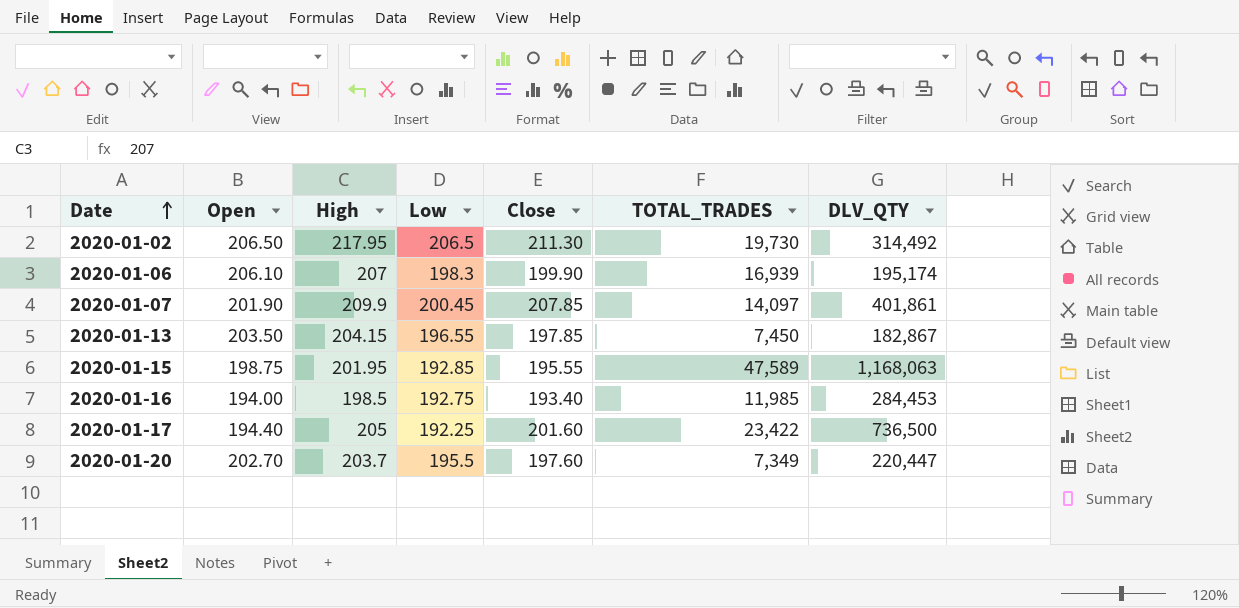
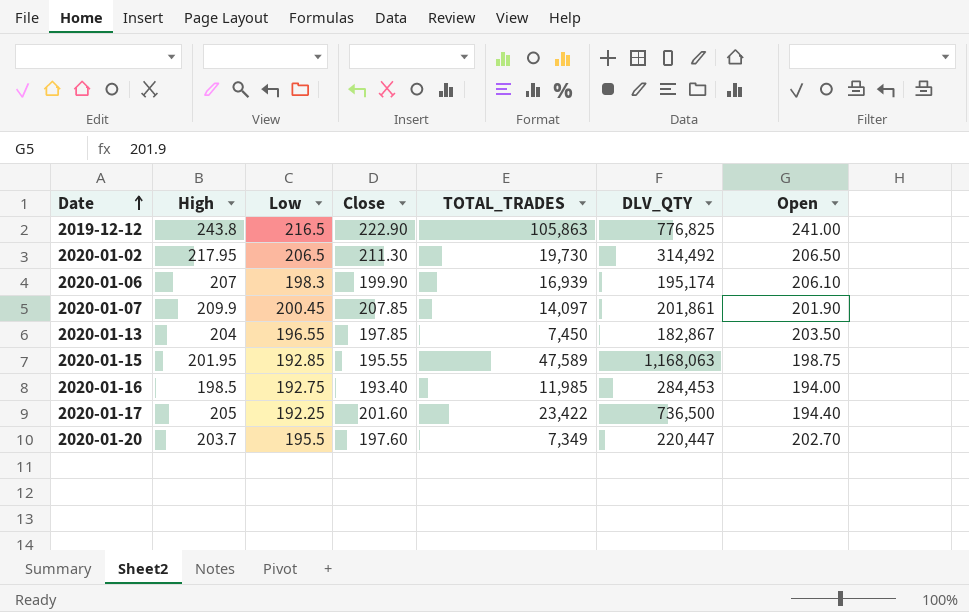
column Open | position: 2 -> 7
row 2019-12-12: none -> 243.8 | 216.5 | 222.90 | 105,863 | 776,825 | 241.00
2020-01-07 | DLV_QTY: 401,861 -> 201,861
2020-01-13 | High: 204.15 -> 204

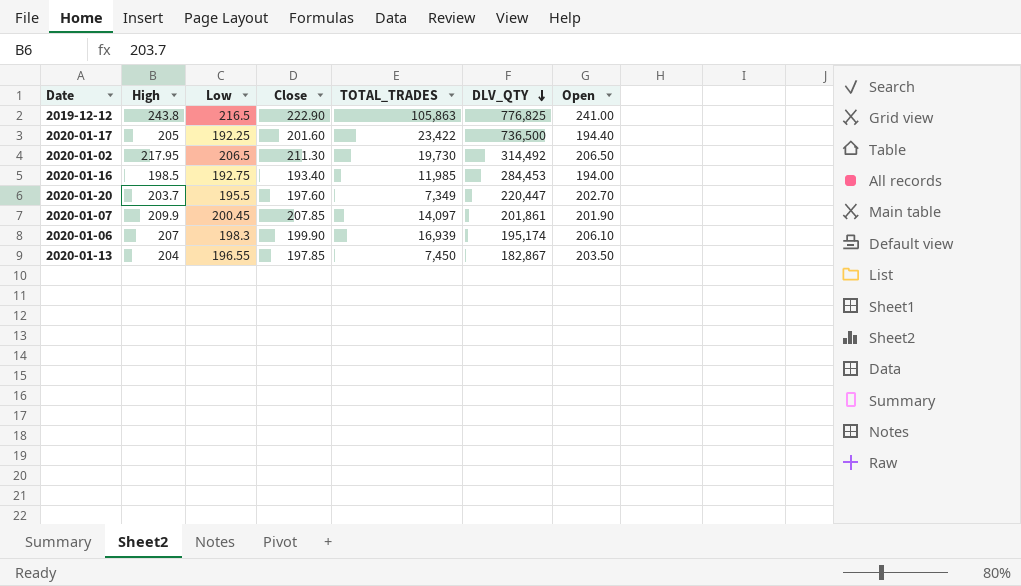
row order: Date ascending -> DLV_QTY descending
row 2020-01-15: 201.95 | 192.85 | 195.55 | 47,589 | 1,168,063 | 198.75 -> none

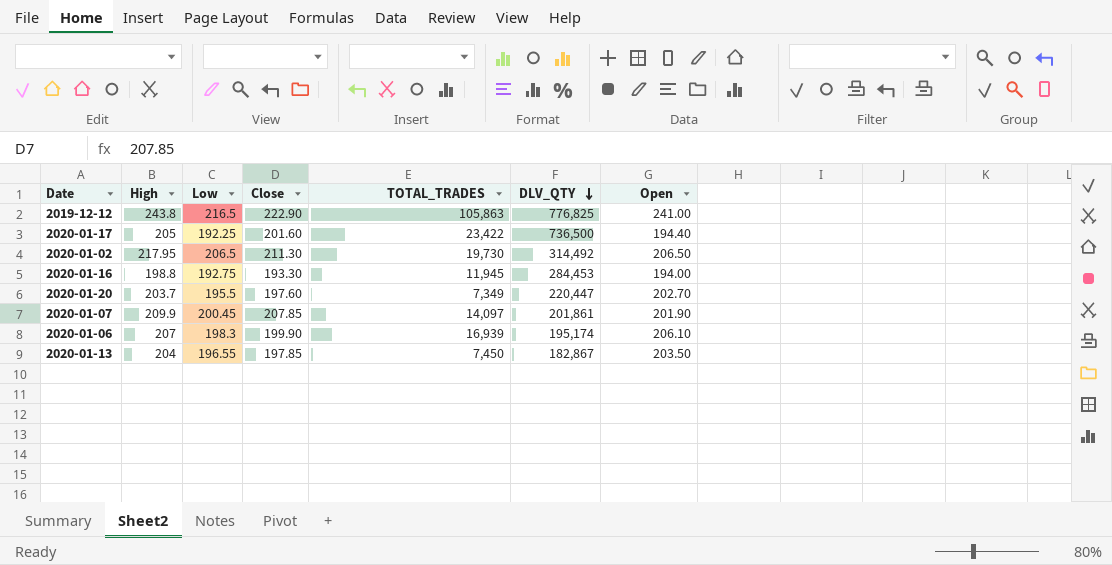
2020-01-16 | High: 198.5 -> 198.8
2020-01-16 | Close: 193.40 -> 193.30
2020-01-16 | TOTAL_TRADES: 11,985 -> 11,945

